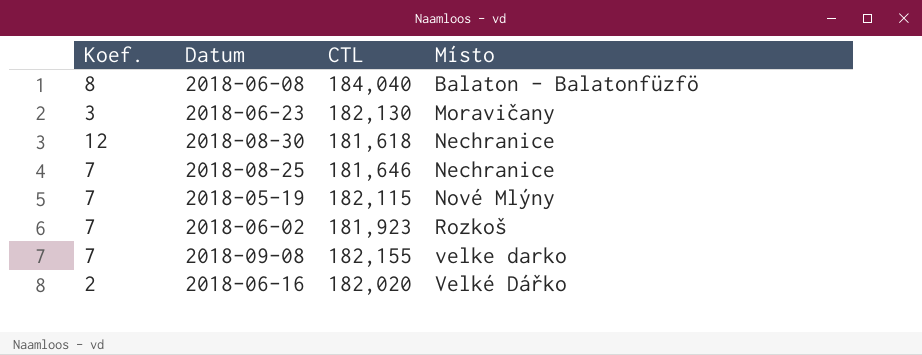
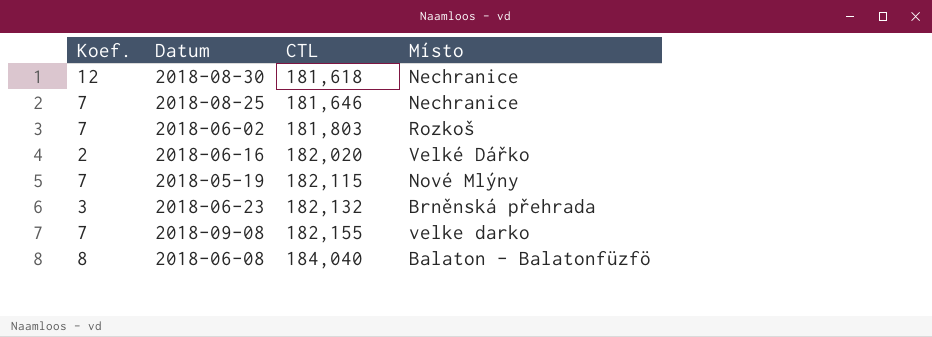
row order: Místo ascending -> CTL ascending
2018-06-02 | CTL: 181,923 -> 181,803
2018-06-23 | CTL: 182,130 -> 182,132
2018-06-23 | Místo: Moravičany -> Brněnská přehrada

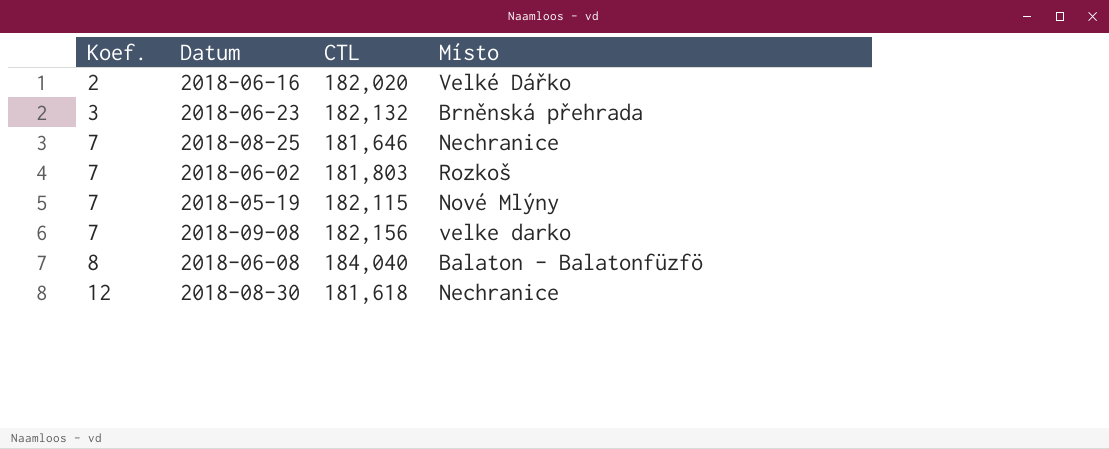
row order: CTL ascending -> Koef. ascending
2018-09-08 | CTL: 182,155 -> 182,156

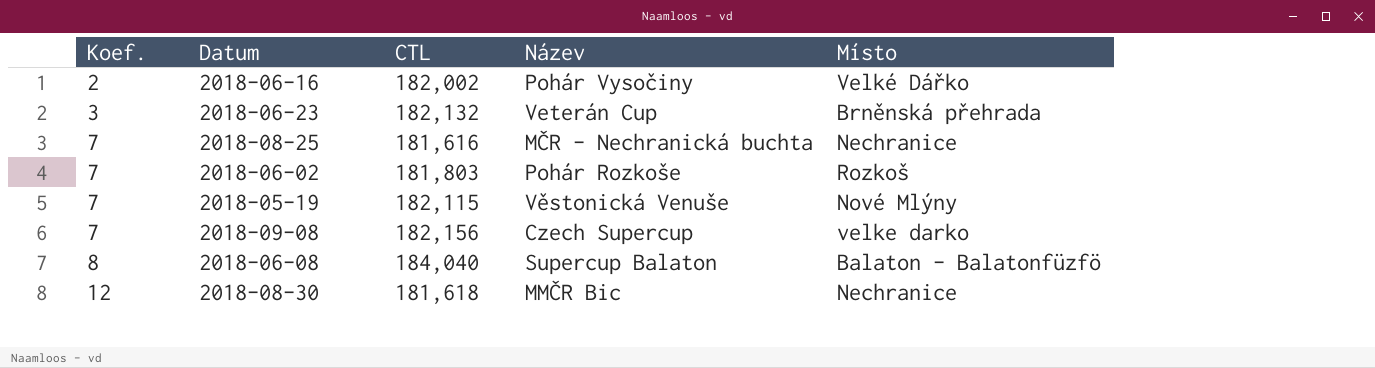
column Název | position: none -> 4
2018-06-16 | CTL: 182,020 -> 182,002
2018-08-25 | CTL: 181,646 -> 181,616

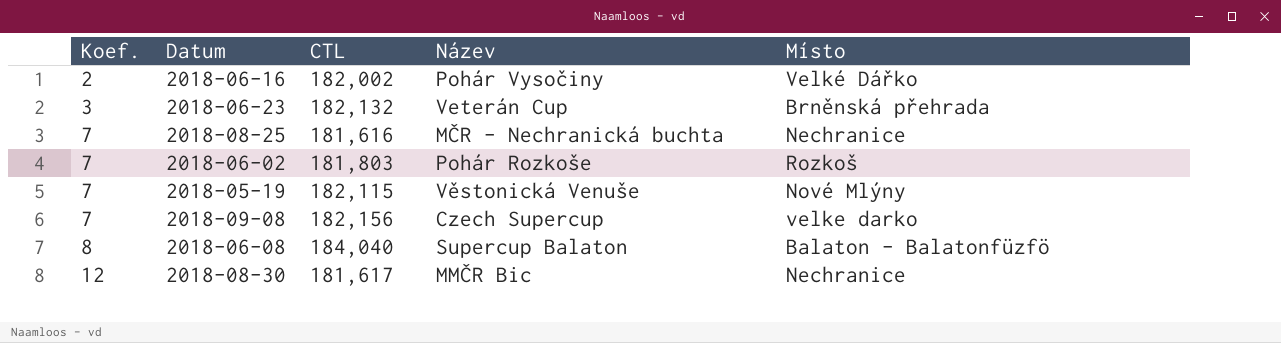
2018-08-30 | CTL: 181,618 -> 181,617

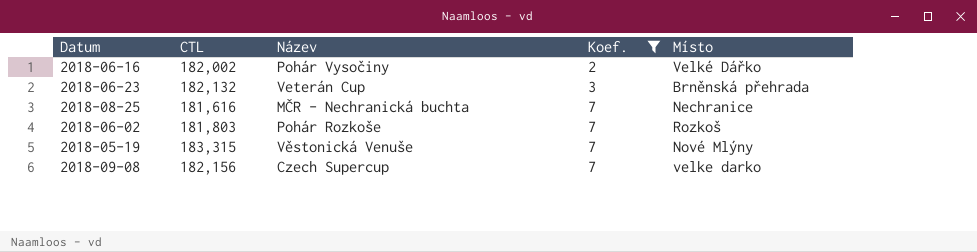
filter: none -> Koef. <= 7
column Koef. | position: 1 -> 4
2018-05-19 | CTL: 182,115 -> 183,315

